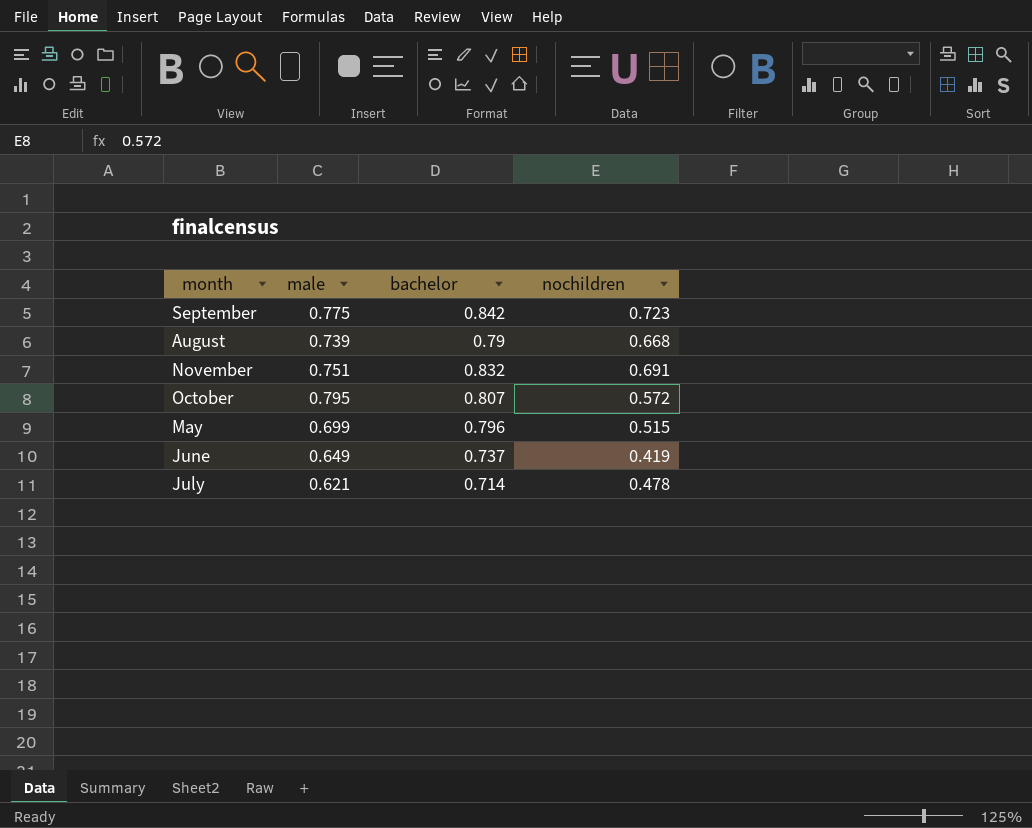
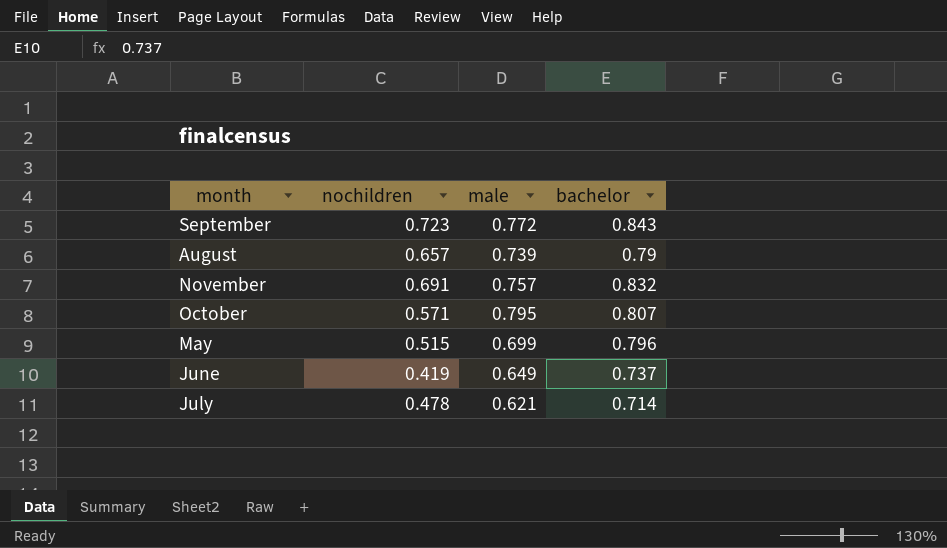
column nochildren | position: 4 -> 2
September | male: 0.775 -> 0.772
September | bachelor: 0.842 -> 0.843
August | nochildren: 0.668 -> 0.657
November | male: 0.751 -> 0.757
October | nochildren: 0.572 -> 0.571

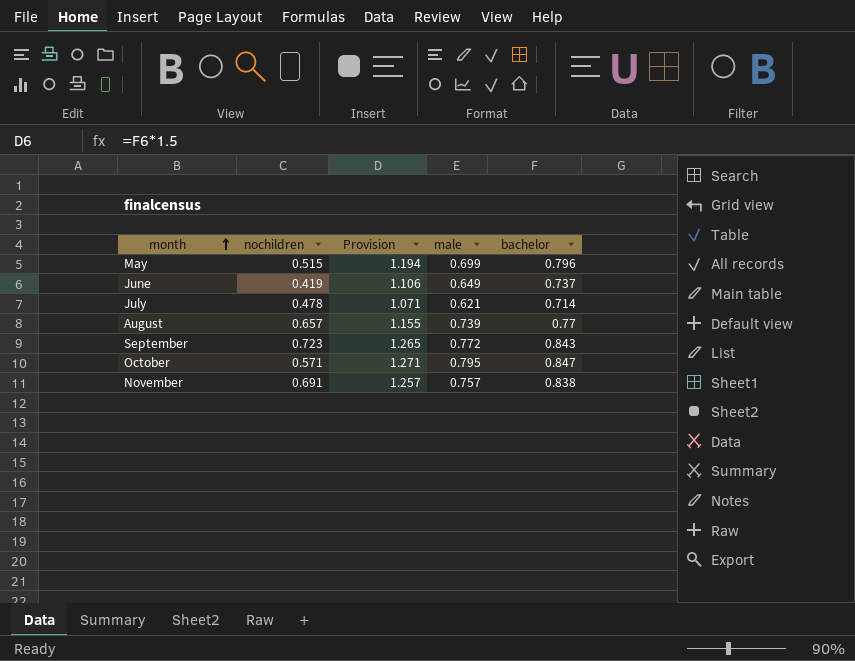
row order: none -> month ascending
column Provision | formula: none -> [bachelor] * 1.5
August | bachelor: 0.79 -> 0.77
October | bachelor: 0.807 -> 0.847
November | bachelor: 0.832 -> 0.838

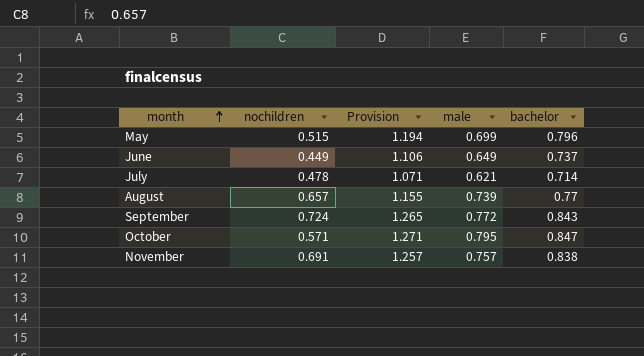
June | nochildren: 0.419 -> 0.449
September | nochildren: 0.723 -> 0.724

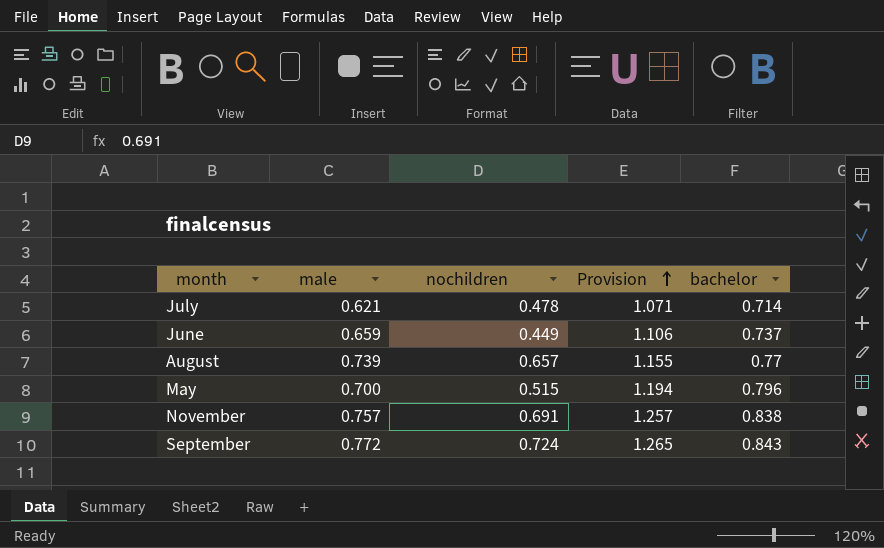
row order: month ascending -> Provision ascending
column male | position: 4 -> 2
row October: 0.571 | 1.271 | 0.795 | 0.847 -> none
June | male: 0.649 -> 0.659
May | male: 0.699 -> 0.700

